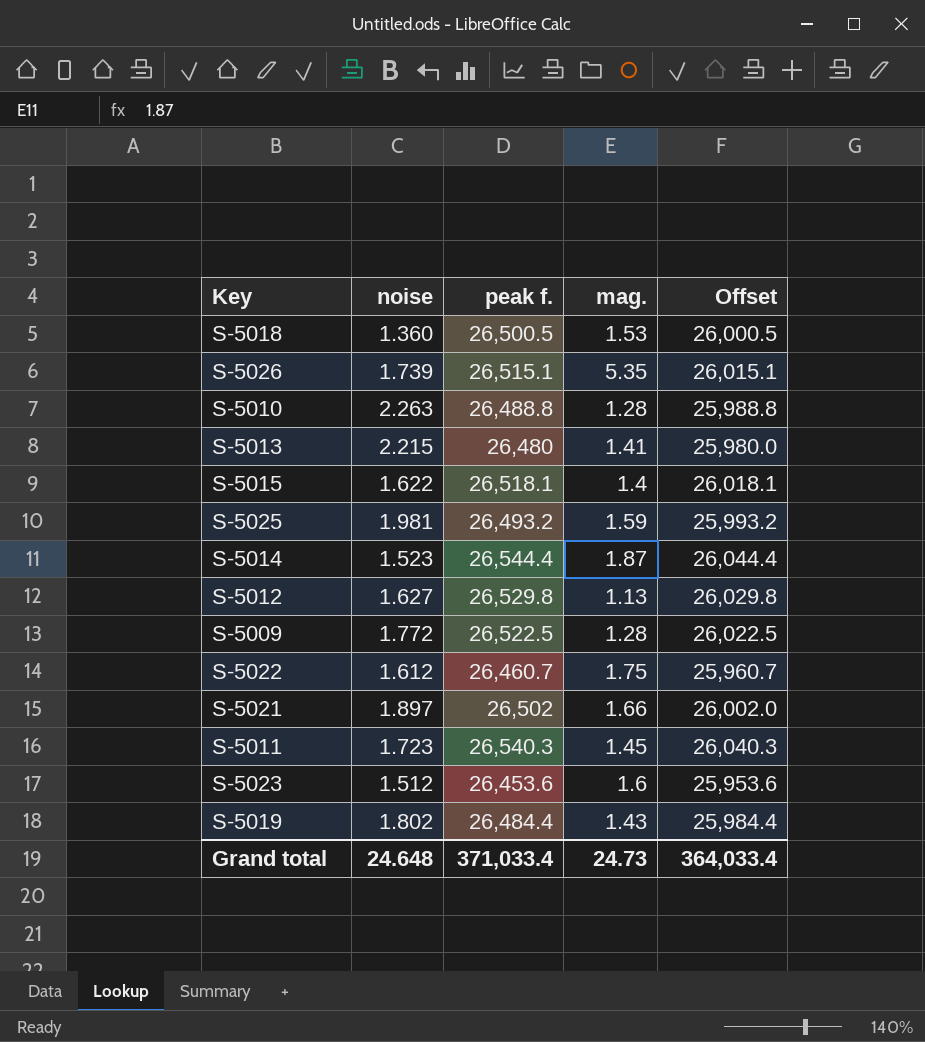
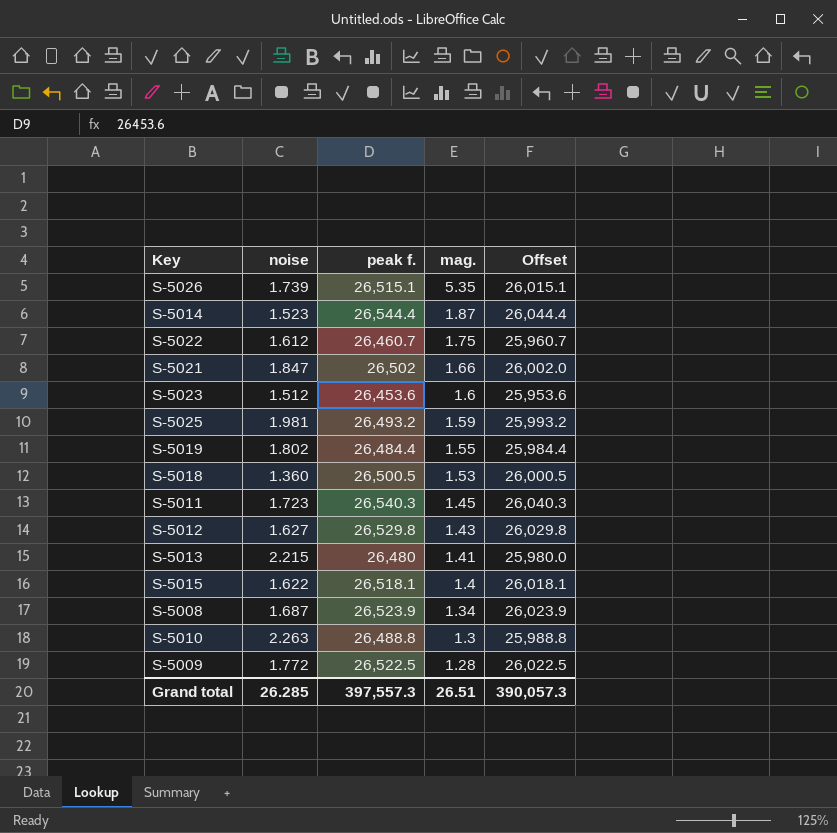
row order: none -> mag. descending
S-5021 | noise: 1.897 -> 1.847
S-5019 | mag.: 1.43 -> 1.55
S-5012 | mag.: 1.13 -> 1.43
row S-5008: none -> 1.687 | 26,523.9 | 1.34 | 26,023.9
S-5010 | mag.: 1.28 -> 1.3
Grand total | noise: 24.648 -> 26.285
Grand total | peak f.: 371,033.4 -> 397,557.3
Grand total | mag.: 24.73 -> 26.51
Grand total | Offset: 364,033.4 -> 390,057.3

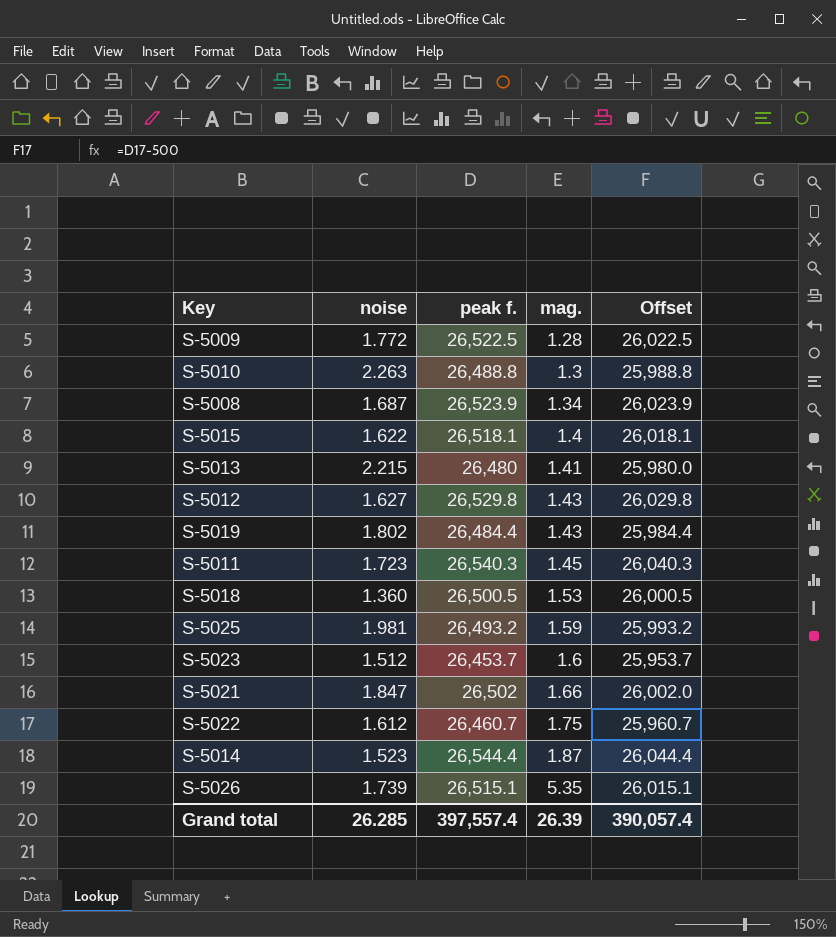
row order: mag. descending -> mag. ascending
S-5019 | mag.: 1.55 -> 1.43
S-5023 | peak f.: 26,453.6 -> 26,453.7
S-5023 | Offset: 25,953.6 -> 25,953.7
Grand total | peak f.: 397,557.3 -> 397,557.4
Grand total | mag.: 26.51 -> 26.39
Grand total | Offset: 390,057.3 -> 390,057.4

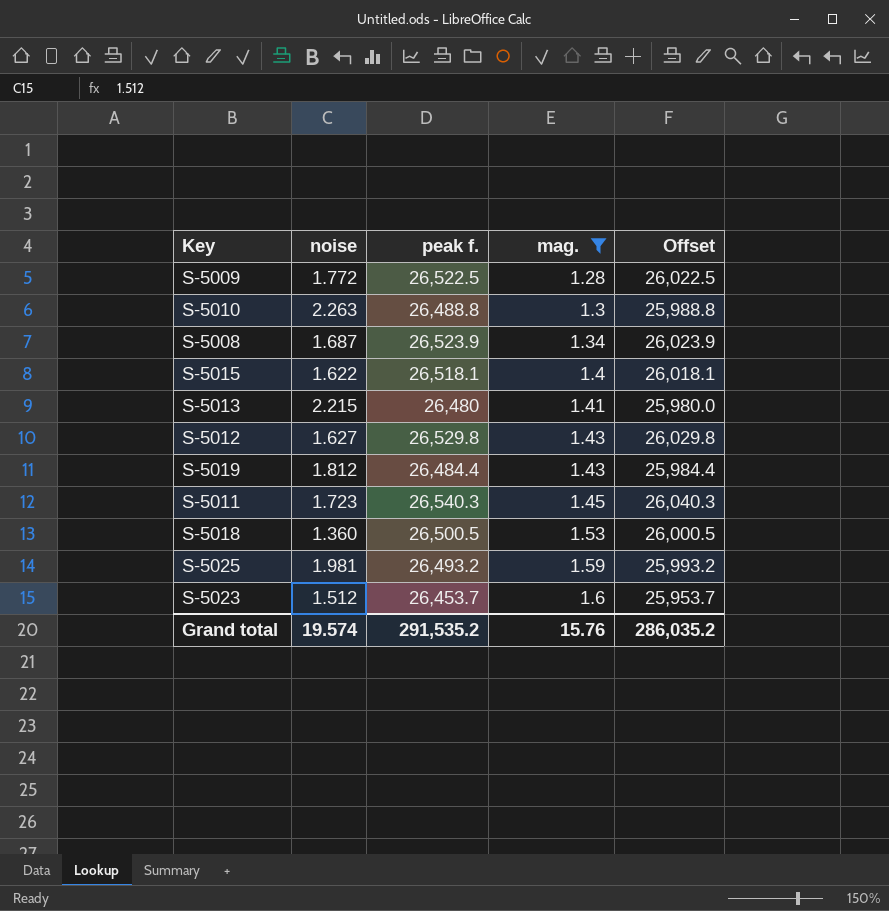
filter: none -> mag. <= 1.6
S-5019 | noise: 1.802 -> 1.812
Grand total | noise: 26.285 -> 19.574
Grand total | peak f.: 397,557.4 -> 291,535.2
Grand total | mag.: 26.39 -> 15.76
Grand total | Offset: 390,057.4 -> 286,035.2

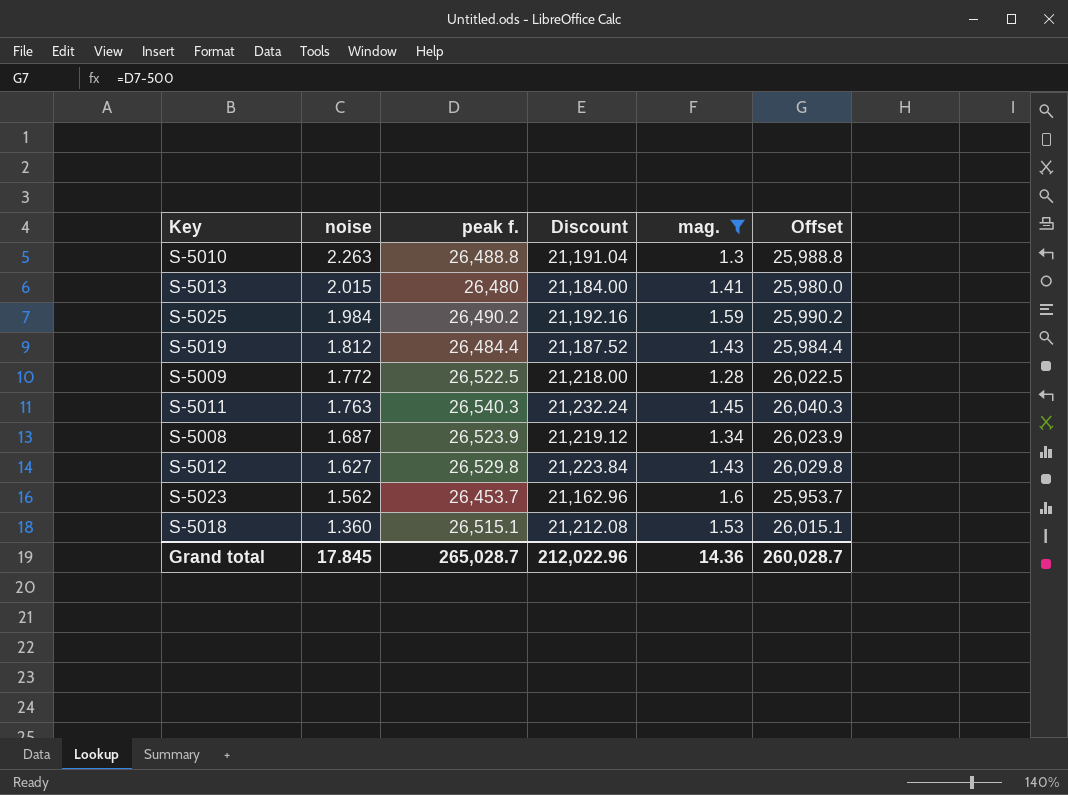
row order: mag. ascending -> noise descending
column Discount | formula: none -> [peak f.] * 0.8
row S-5015: 1.622 | 26,518.1 | 1.4 | 26,018.1 -> none
S-5013 | noise: 2.215 -> 2.015
S-5025 | noise: 1.981 -> 1.984
S-5025 | peak f.: 26,493.2 -> 26,490.2
S-5025 | Offset: 25,993.2 -> 25,990.2
S-5011 | noise: 1.723 -> 1.763
S-5023 | noise: 1.512 -> 1.562
S-5018 | peak f.: 26,500.5 -> 26,515.1
S-5018 | Offset: 26,000.5 -> 26,015.1
Grand total | noise: 19.574 -> 17.845
Grand total | peak f.: 291,535.2 -> 265,028.7
Grand total | mag.: 15.76 -> 14.36
Grand total | Offset: 286,035.2 -> 260,028.7

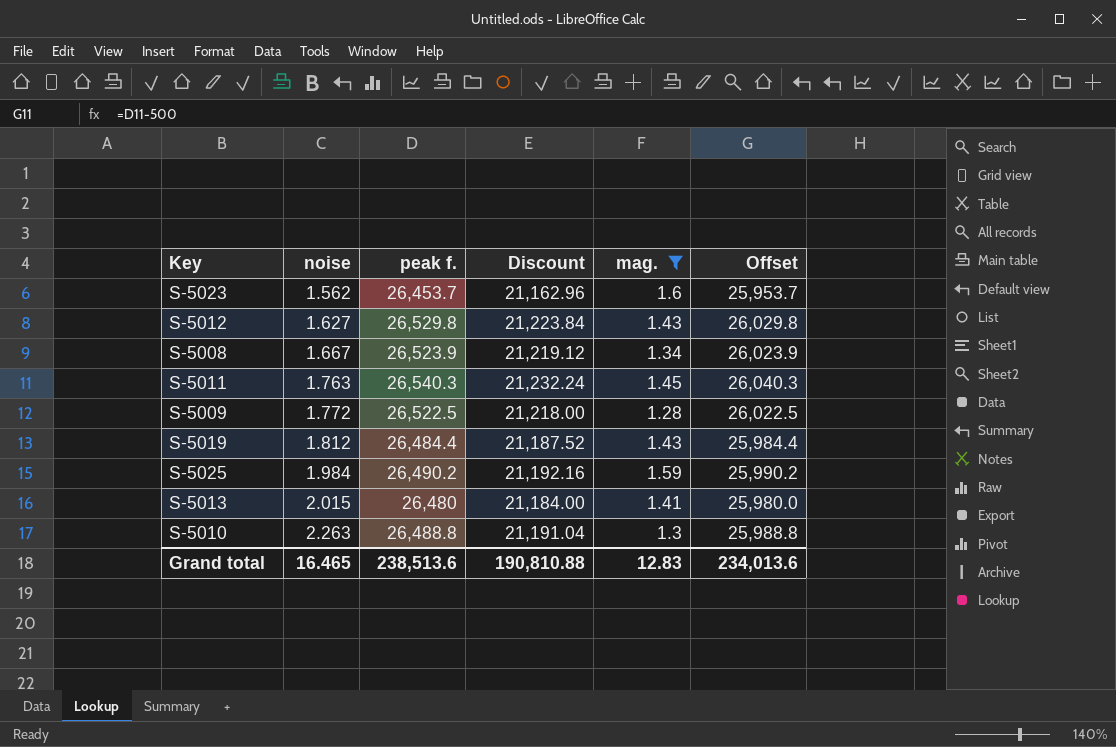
row order: noise descending -> noise ascending
row S-5018: 1.360 | 26,515.1 | 21,212.08 | 1.53 | 26,015.1 -> none
S-5008 | noise: 1.687 -> 1.667
Grand total | noise: 17.845 -> 16.465
Grand total | peak f.: 265,028.7 -> 238,513.6
Grand total | Discount: 212,022.96 -> 190,810.88
Grand total | mag.: 14.36 -> 12.83
Grand total | Offset: 260,028.7 -> 234,013.6

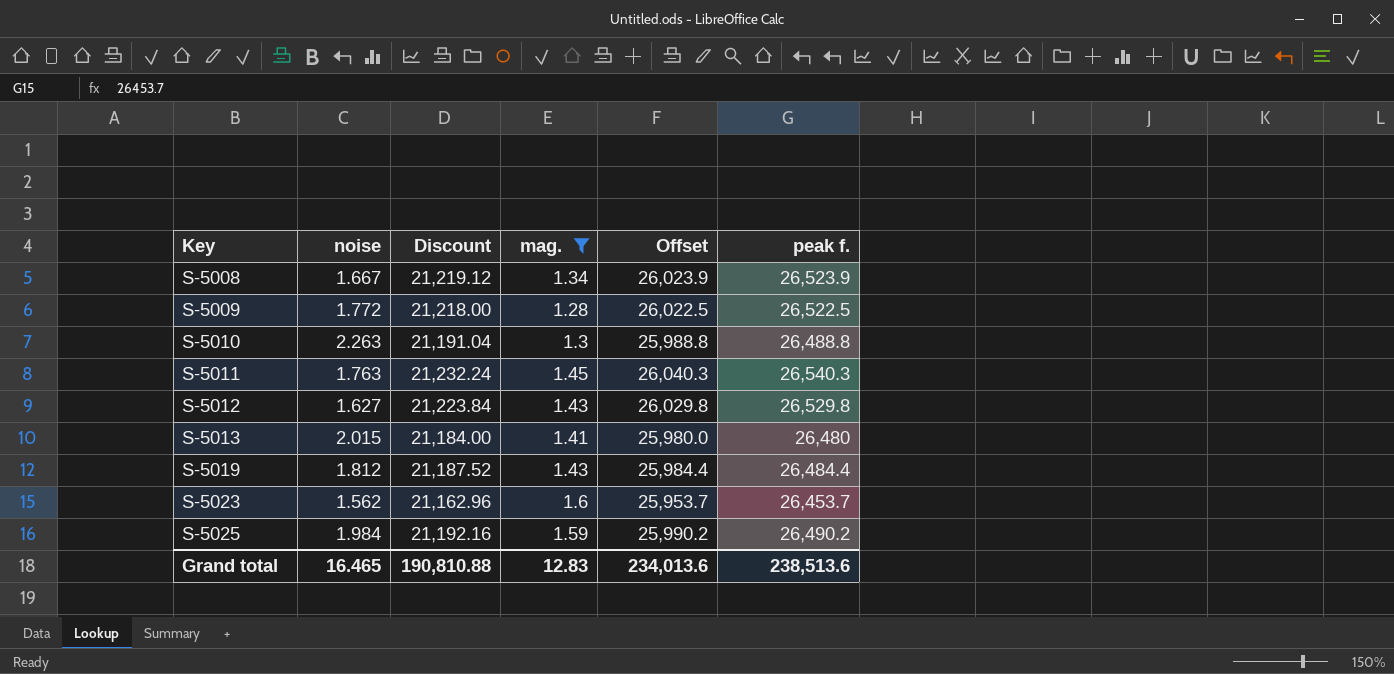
row order: noise ascending -> Key ascending
column peak f. | position: 3 -> 6

